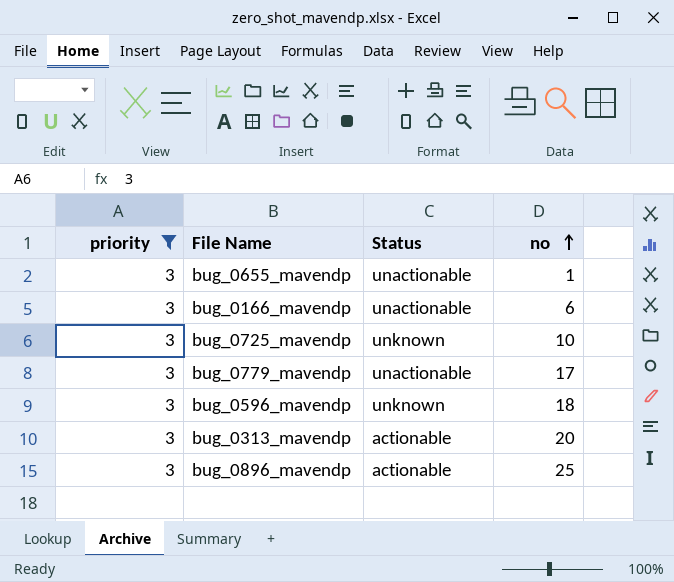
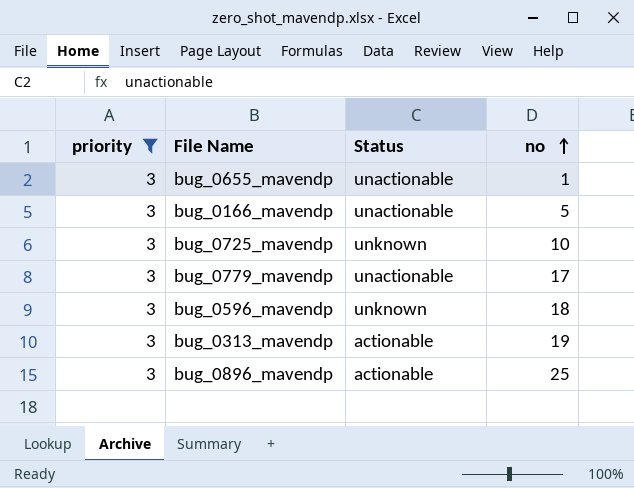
bug_0166_mavendp | no: 6 -> 5
bug_0313_mavendp | no: 20 -> 19

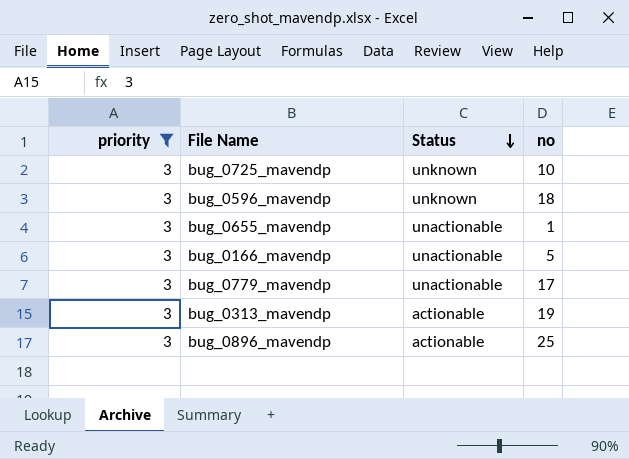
row order: no ascending -> Status descending

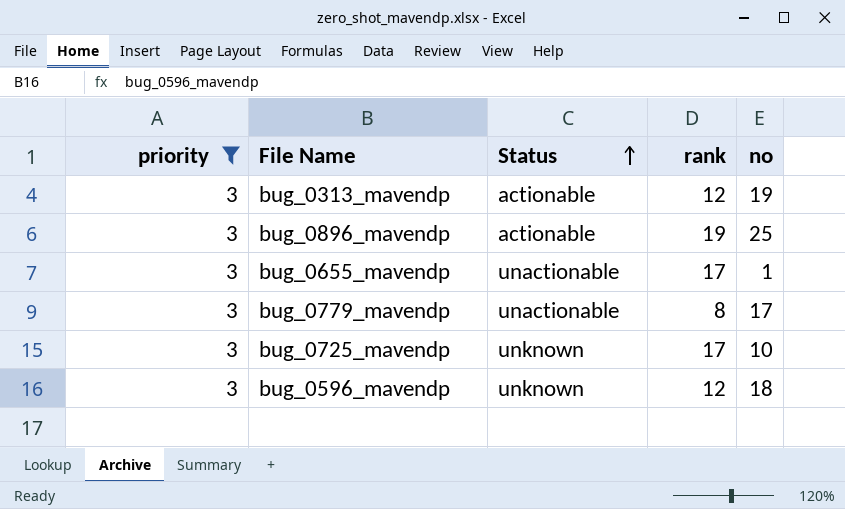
row order: Status descending -> Status ascending
column rank | position: none -> 4
row bug_0166_mavendp: 3 | unactionable | 5 -> none

